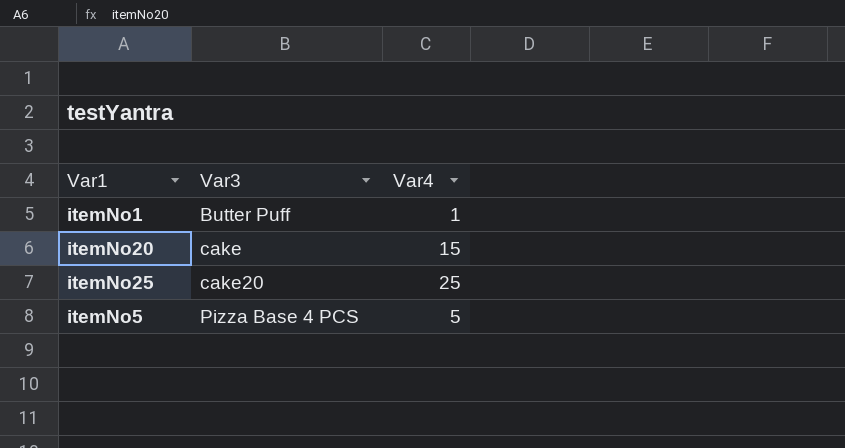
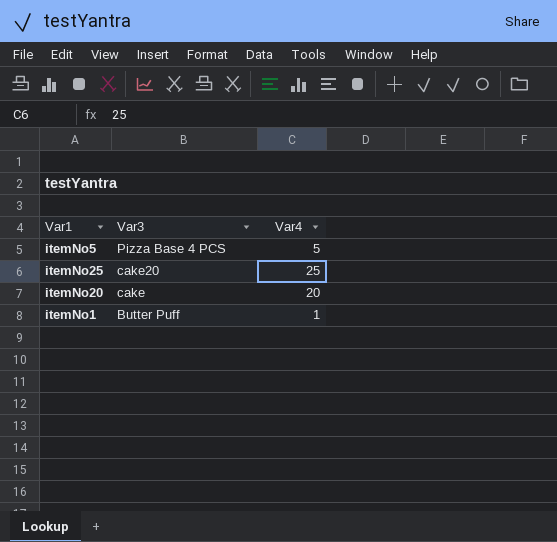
row order: Var3 ascending -> Var3 descending
itemNo20 | Var4: 15 -> 20

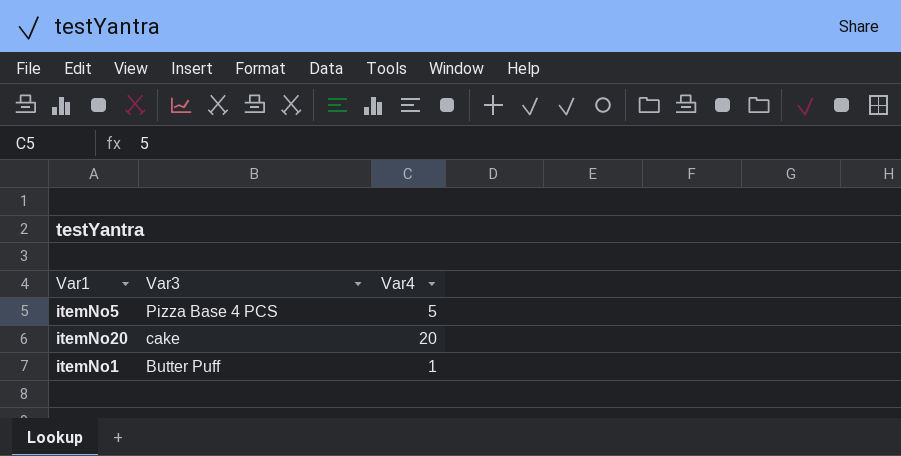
row itemNo25: cake20 | 25 -> none

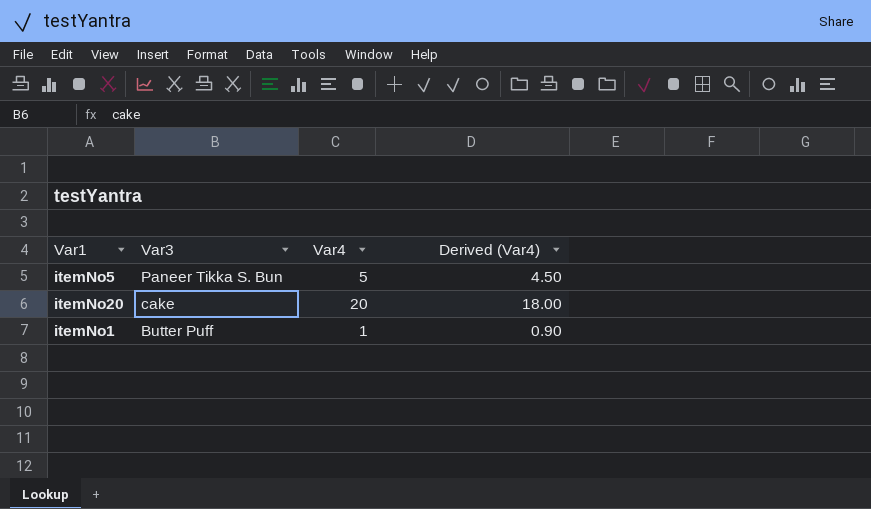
column Derived (Var4) | formula: none -> [Var4] * 0.9
itemNo5 | Var3: Pizza Base 4 PCS -> Paneer Tikka S. Bun

